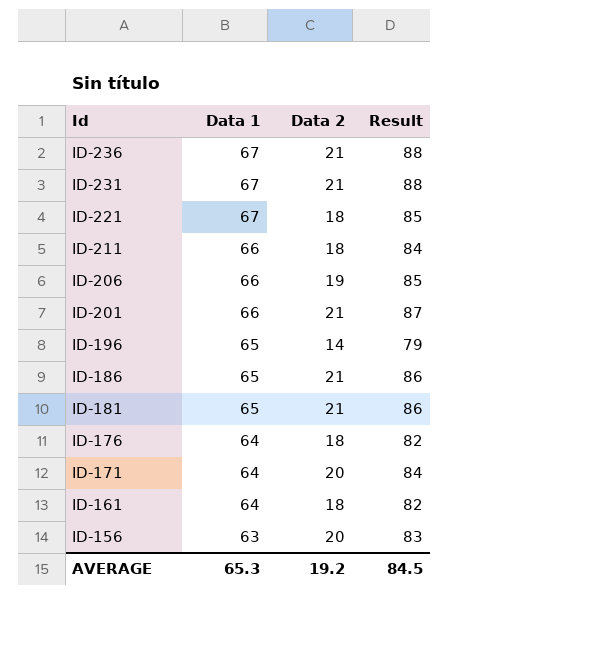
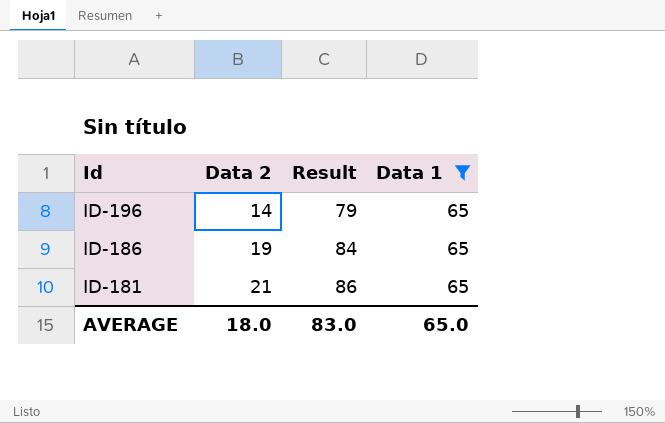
filter: none -> Data 1 = 65
column Data 1 | position: 2 -> 4
ID-186 | Data 2: 21 -> 19
ID-186 | Result: 86 -> 84
AVERAGE | Data 2: 19.2 -> 18.0
AVERAGE | Result: 84.5 -> 83.0
AVERAGE | Data 1: 65.3 -> 65.0

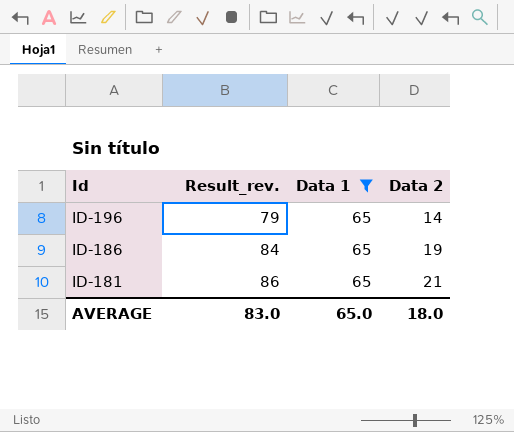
column name: Result -> Result_rev.
column Data 2 | position: 2 -> 4

